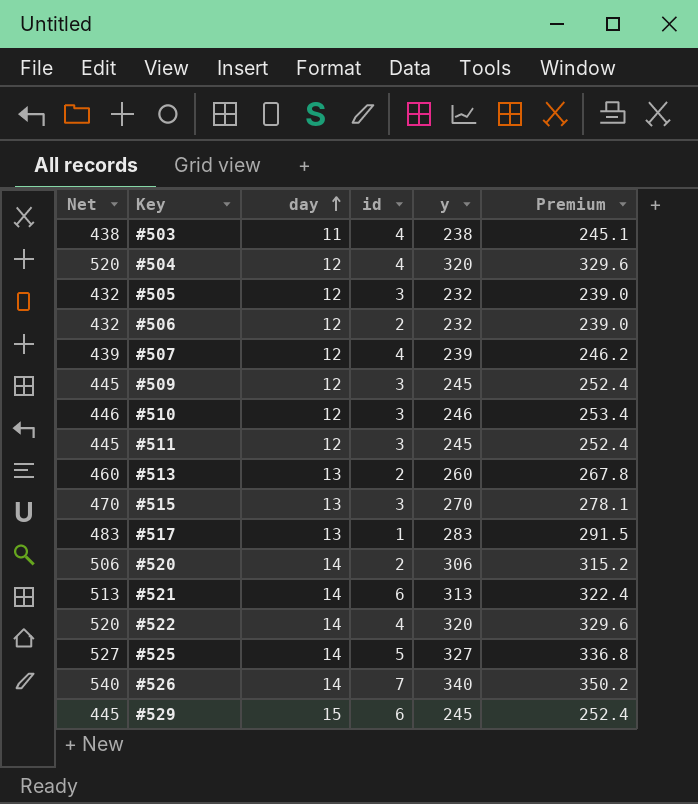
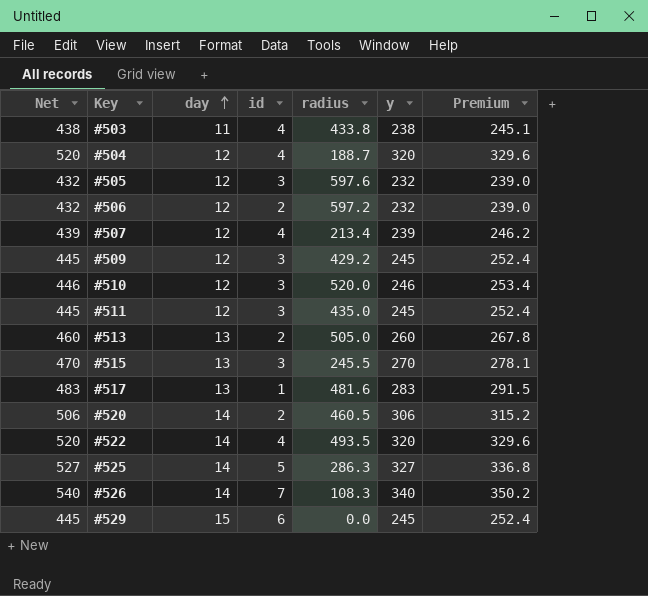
column radius | position: none -> 5
row #521: 513 | 14 | 6 | 313 | 322.4 -> none

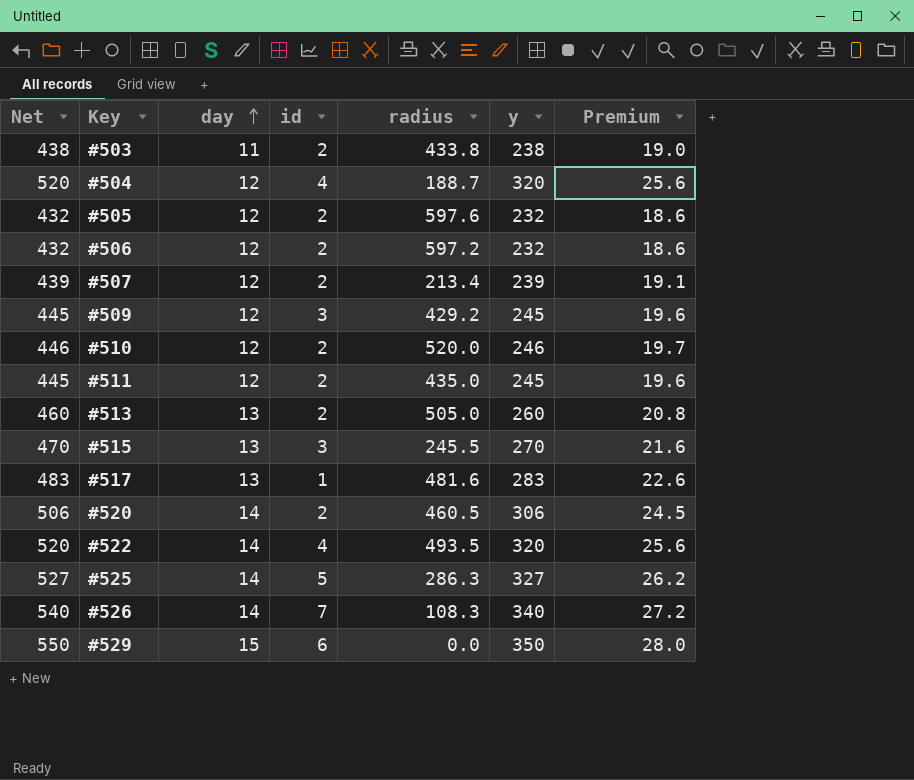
column Premium | formula: [y] * 1.03 -> [y] * 0.08
#503 | id: 4 -> 2
#505 | id: 3 -> 2
#507 | id: 4 -> 2
#510 | id: 3 -> 2
#511 | id: 3 -> 2
#529 | Net: 445 -> 550
#529 | y: 245 -> 350

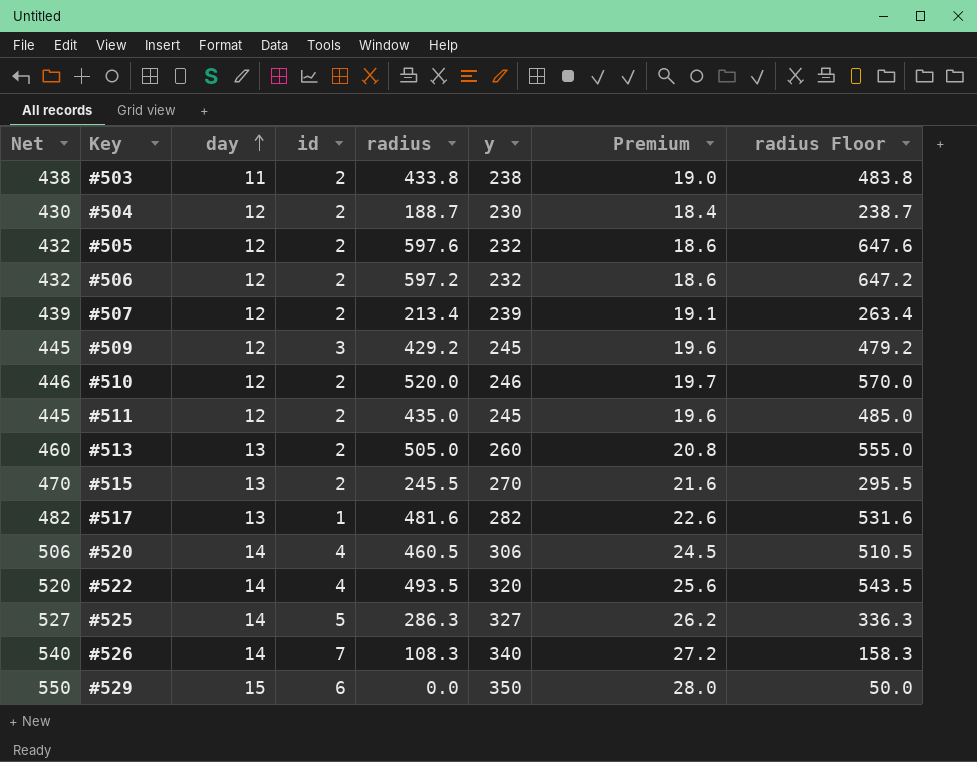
column radius Floor | formula: none -> [radius] + 50
#504 | Net: 520 -> 430
#504 | id: 4 -> 2
#504 | y: 320 -> 230
#504 | Premium: 25.6 -> 18.4
#515 | id: 3 -> 2
#517 | Net: 483 -> 482
#517 | y: 283 -> 282
#520 | id: 2 -> 4

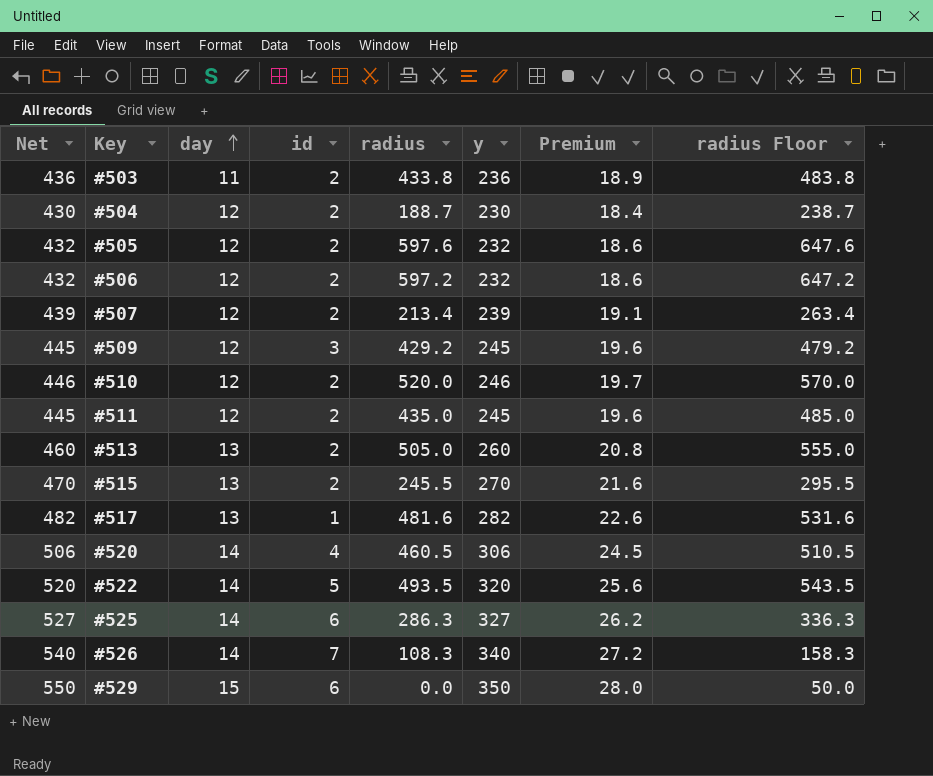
#503 | Net: 438 -> 436
#503 | y: 238 -> 236
#503 | Premium: 19.0 -> 18.9
#522 | id: 4 -> 5
#525 | id: 5 -> 6

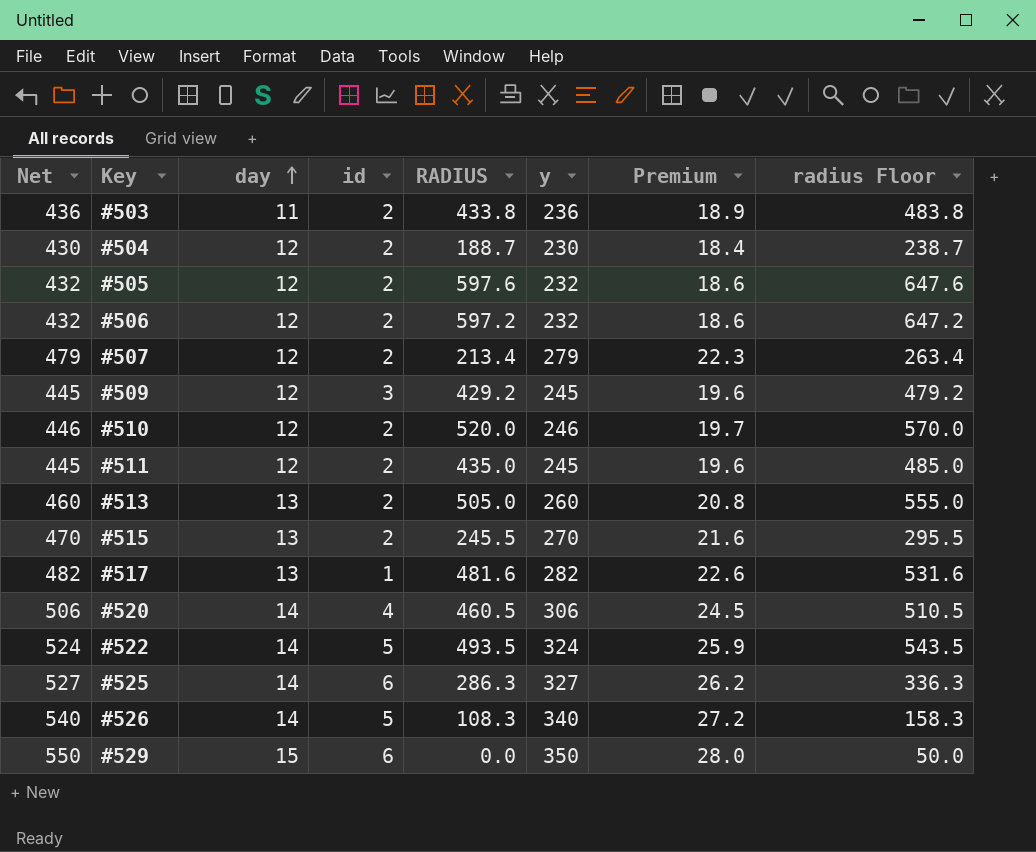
column name: radius -> RADIUS
#507 | Net: 439 -> 479
#507 | y: 239 -> 279
#507 | Premium: 19.1 -> 22.3
#522 | Net: 520 -> 524
#522 | y: 320 -> 324
#522 | Premium: 25.6 -> 25.9
#526 | id: 7 -> 5

